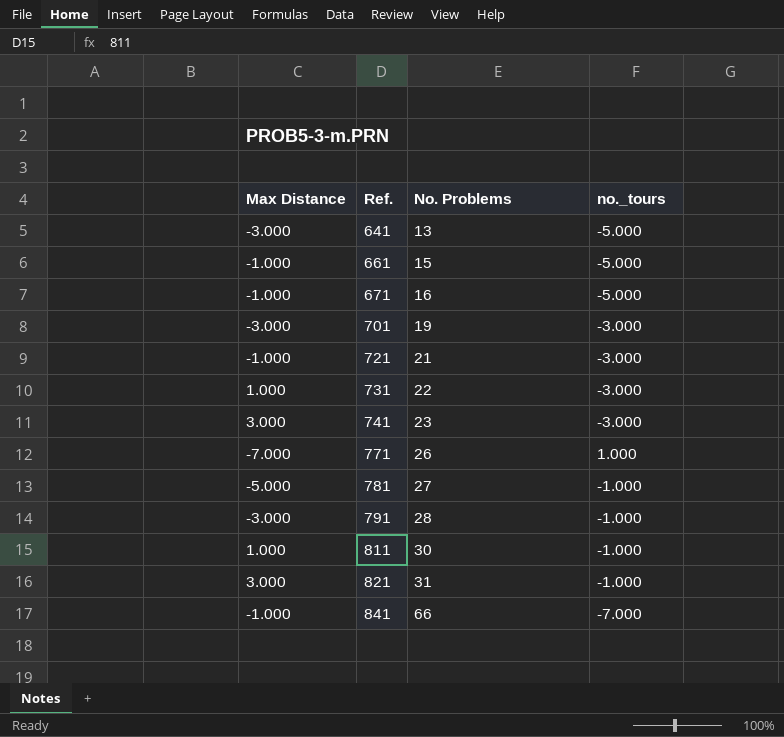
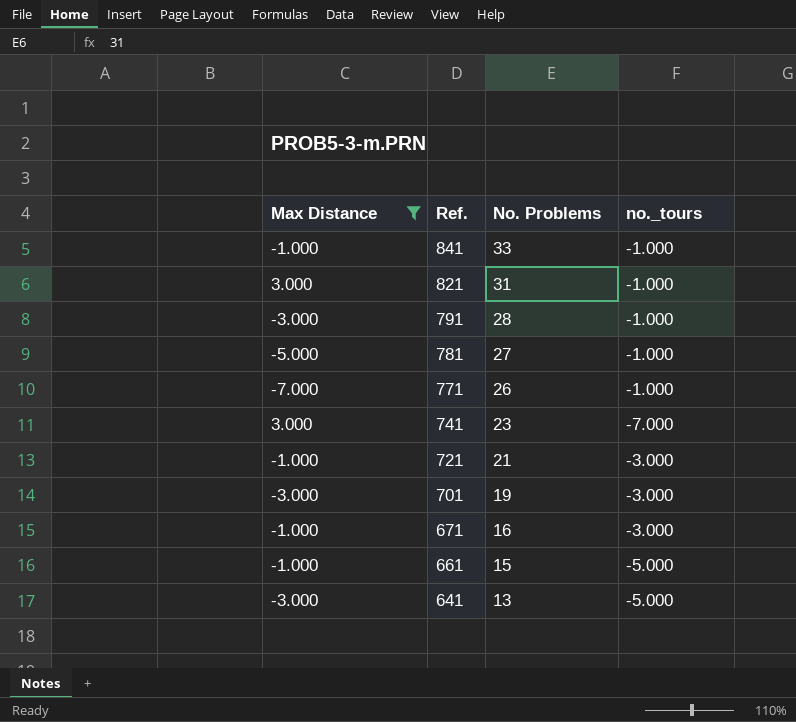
filter: none -> Max Distance != 1.000
row order: Ref. ascending -> Ref. descending
841 | No. Problems: 66 -> 33
841 | no._tours: -7.000 -> -1.000
771 | no._tours: 1.000 -> -1.000
741 | no._tours: -3.000 -> -7.000
671 | no._tours: -5.000 -> -3.000

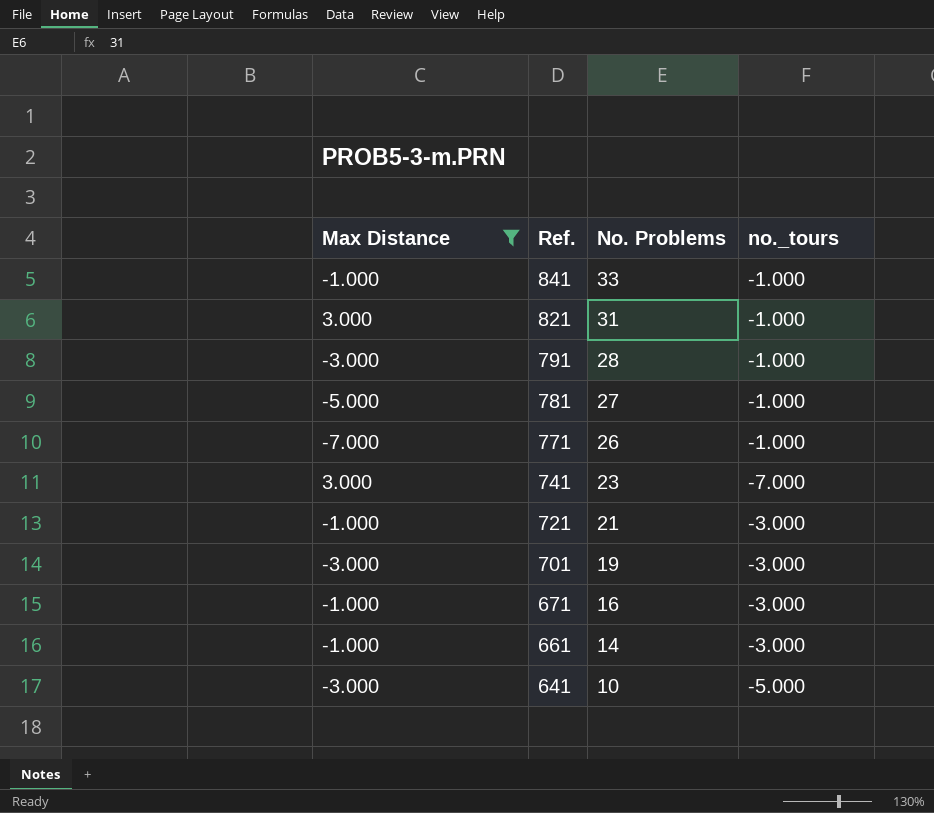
661 | No. Problems: 15 -> 14
661 | no._tours: -5.000 -> -3.000
641 | No. Problems: 13 -> 10

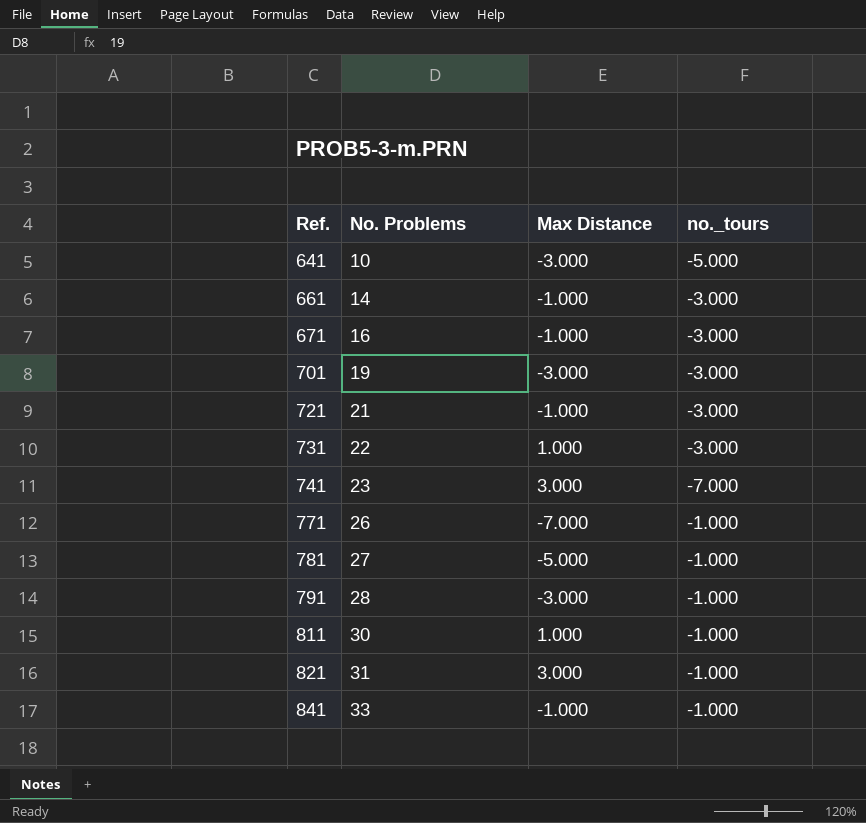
filter: Max Distance != 1.000 -> none
row order: Ref. descending -> Ref. ascending
column Max Distance | position: 1 -> 3

